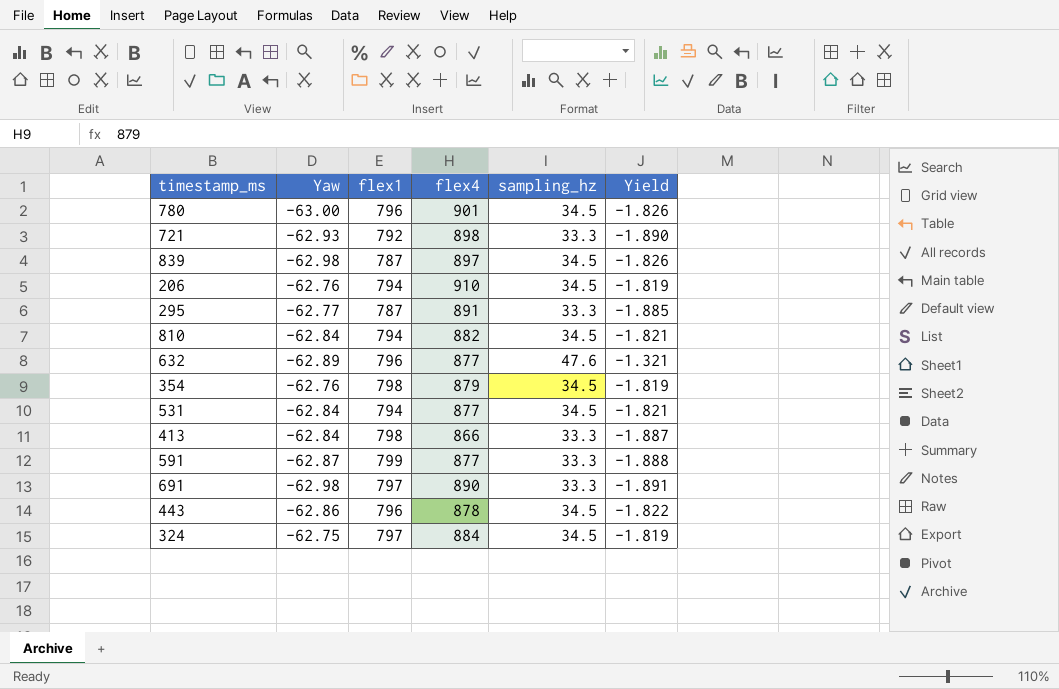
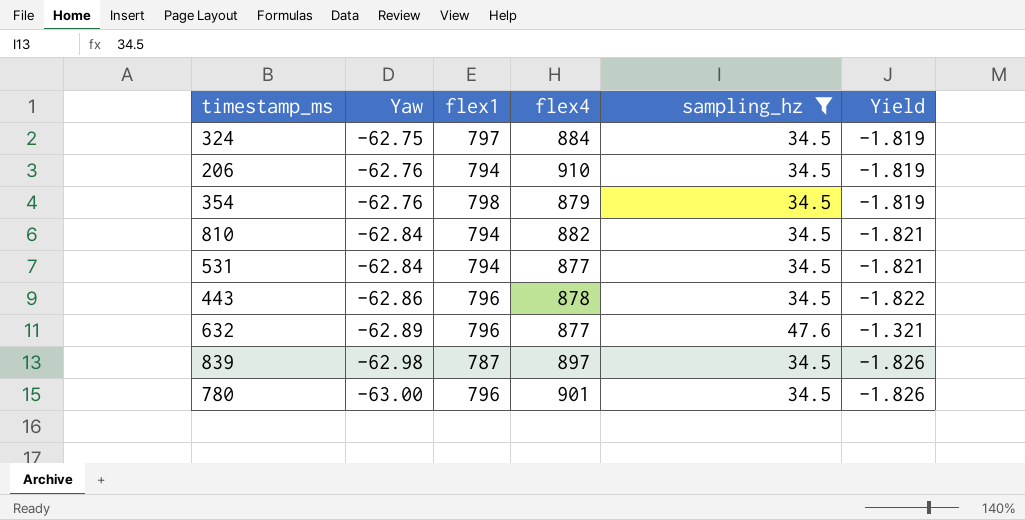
filter: none -> sampling_hz != 33.3
row order: none -> Yaw descending

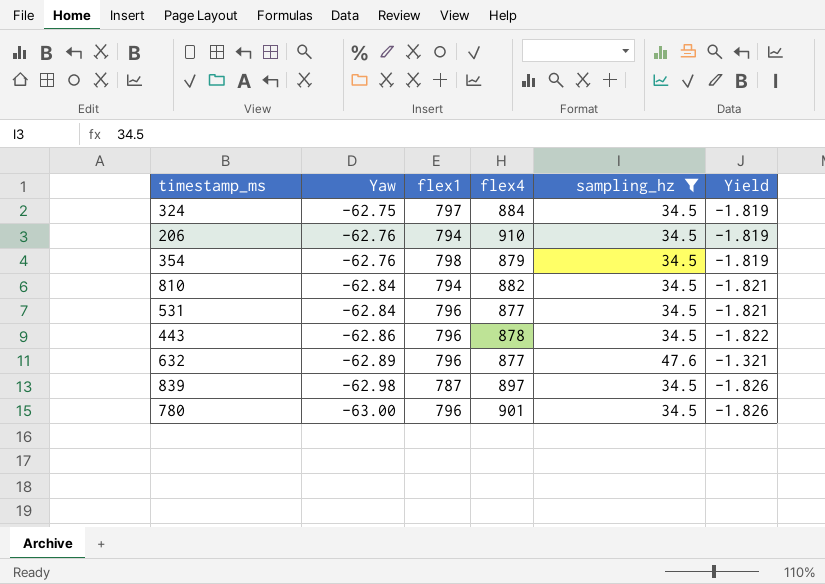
531 | flex1: 794 -> 796

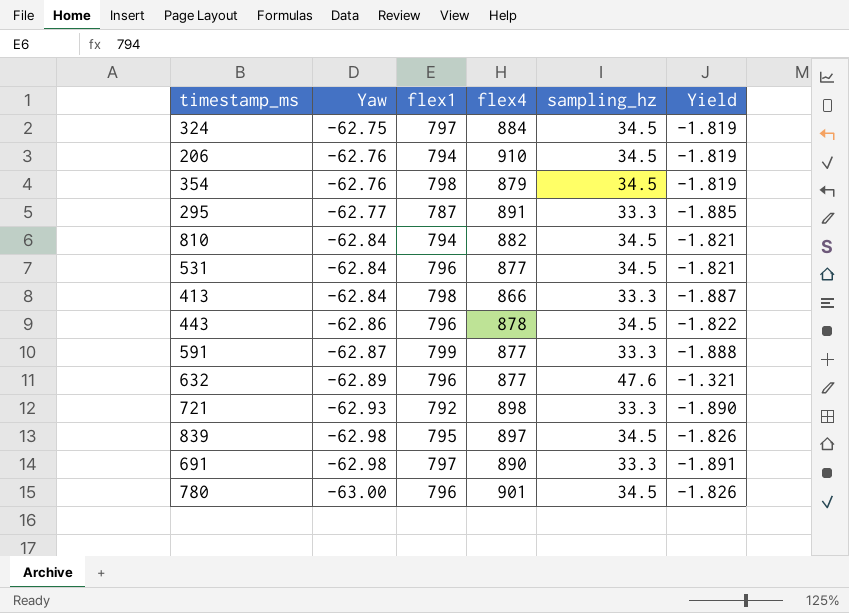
filter: sampling_hz != 33.3 -> none
839 | flex1: 787 -> 795

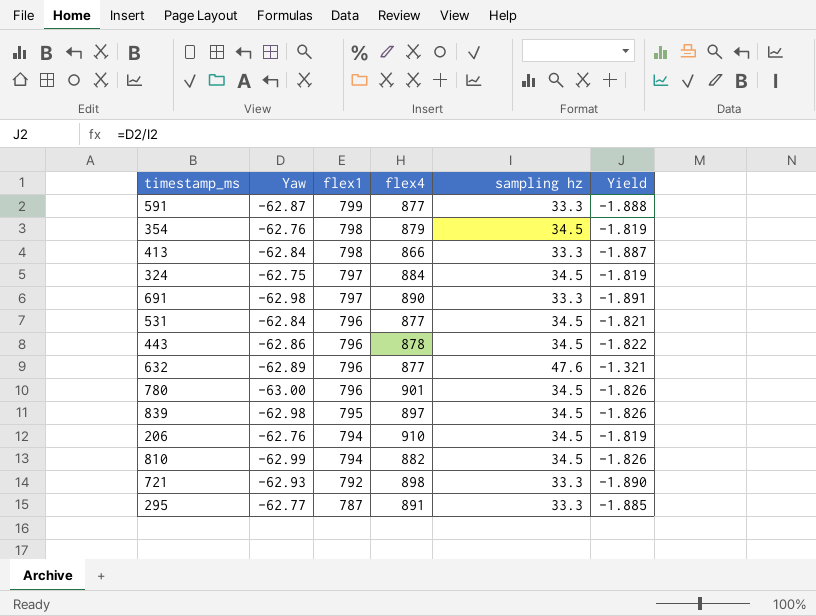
row order: Yaw descending -> flex1 descending
column name: sampling_hz -> sampling hz
810 | Yaw: -62.84 -> -62.99
810 | Yield: -1.821 -> -1.826

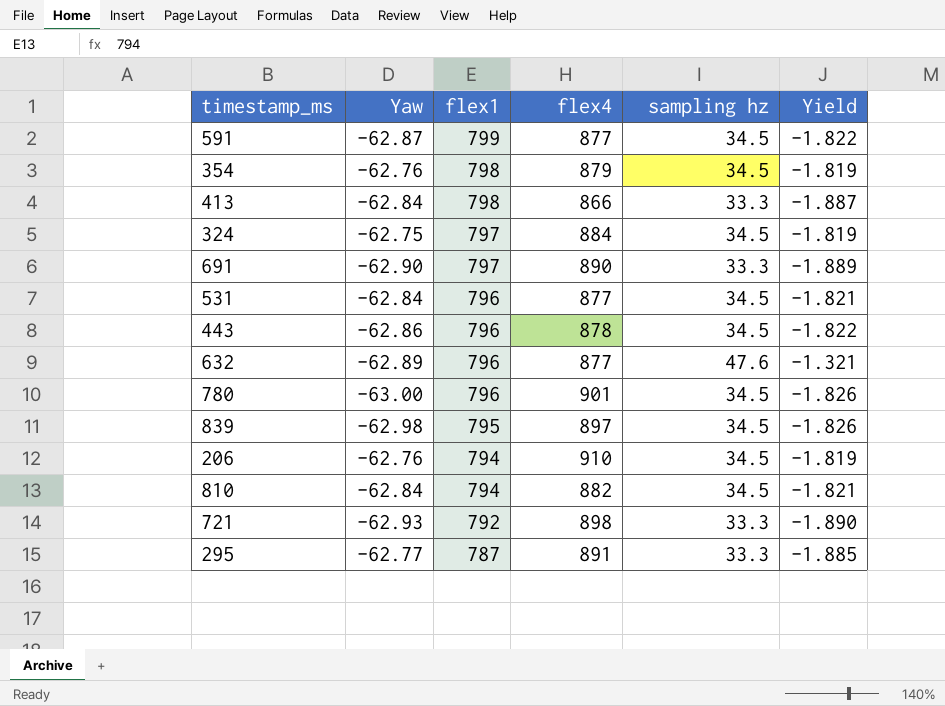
591 | sampling hz: 33.3 -> 34.5
591 | Yield: -1.888 -> -1.822
691 | Yaw: -62.98 -> -62.90
691 | Yield: -1.891 -> -1.889
810 | Yaw: -62.99 -> -62.84
810 | Yield: -1.826 -> -1.821

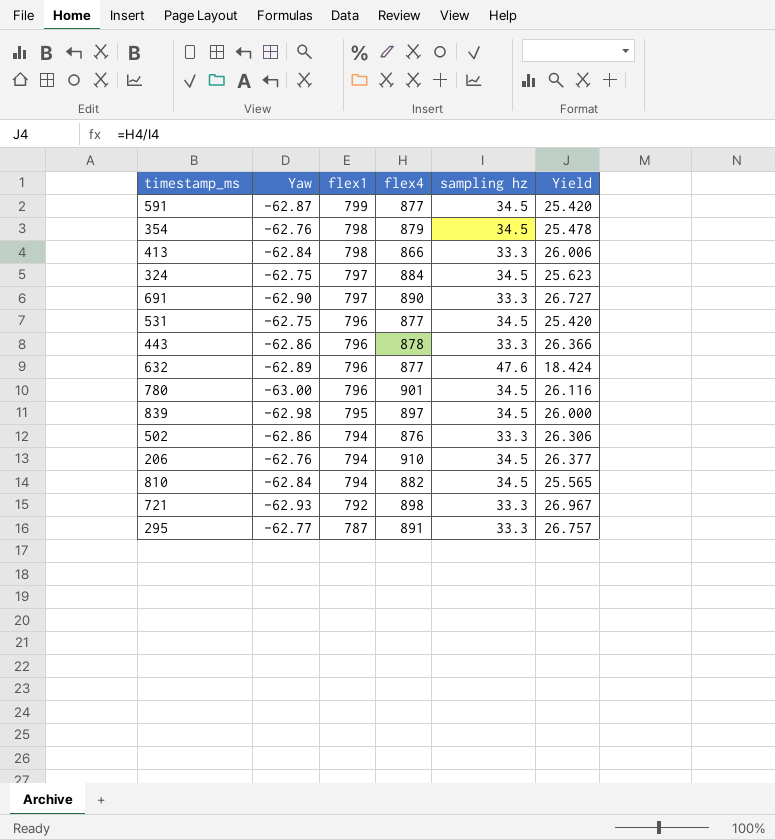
column Yield | formula: [Yaw] / [sampling hz] -> [flex4] / [sampling hz]
531 | Yaw: -62.84 -> -62.75
443 | sampling hz: 34.5 -> 33.3
row 502: none -> -62.86 | 794 | 876 | 33.3 | 26.306

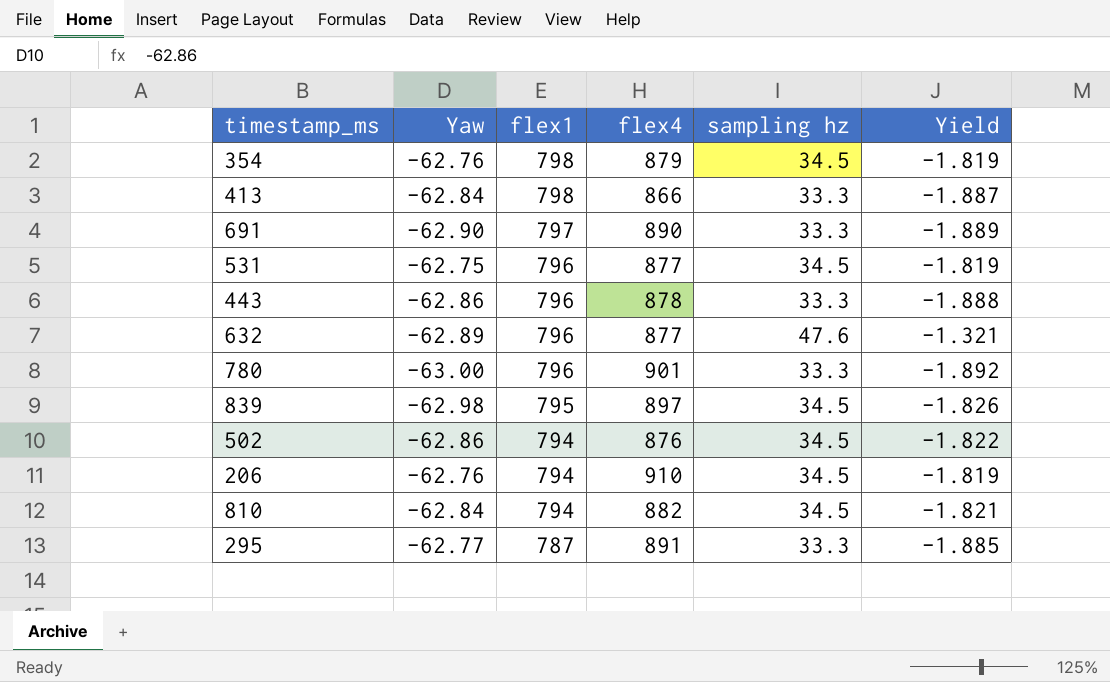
column Yield | formula: [flex4] / [sampling hz] -> [Yaw] / [sampling hz]
row 591: -62.87 | 799 | 877 | 34.5 | 25.420 -> none
row 324: -62.75 | 797 | 884 | 34.5 | 25.623 -> none
row 721: -62.93 | 792 | 898 | 33.3 | 26.967 -> none
780 | sampling hz: 34.5 -> 33.3
502 | sampling hz: 33.3 -> 34.5

